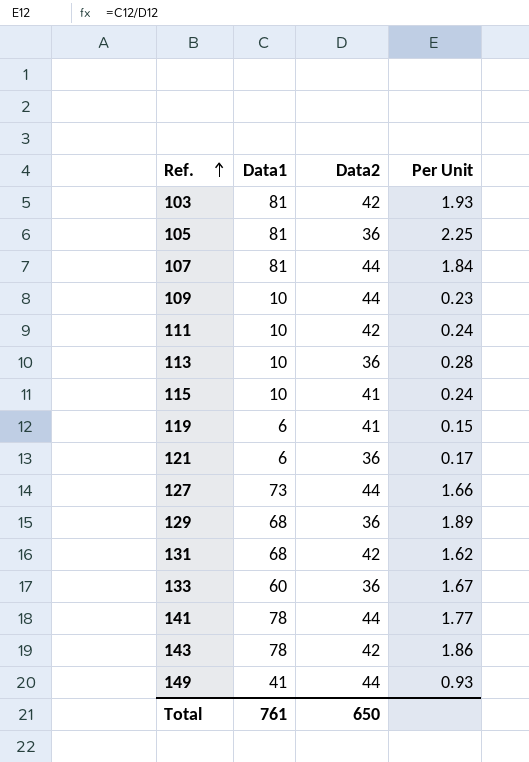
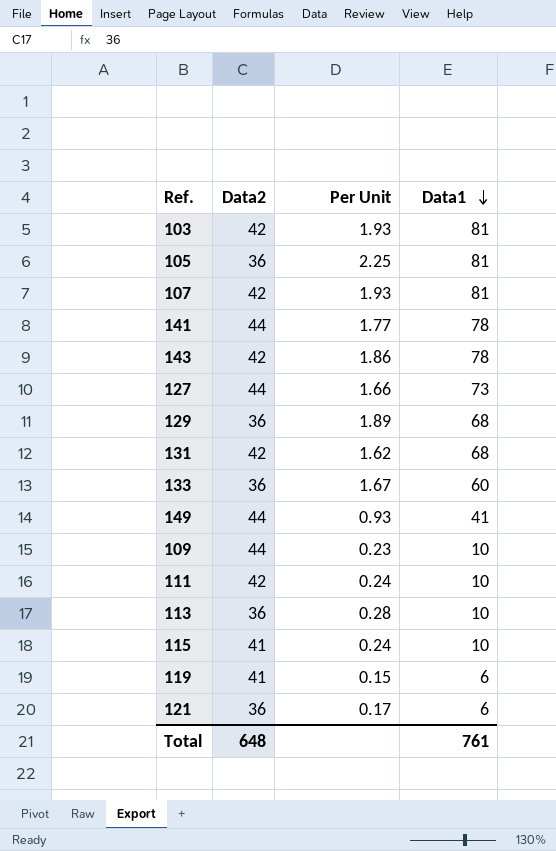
row order: Ref. ascending -> Data1 descending
column Data1 | position: 2 -> 4
107 | Data2: 44 -> 42
107 | Per Unit: 1.84 -> 1.93
Total | Data2: 650 -> 648

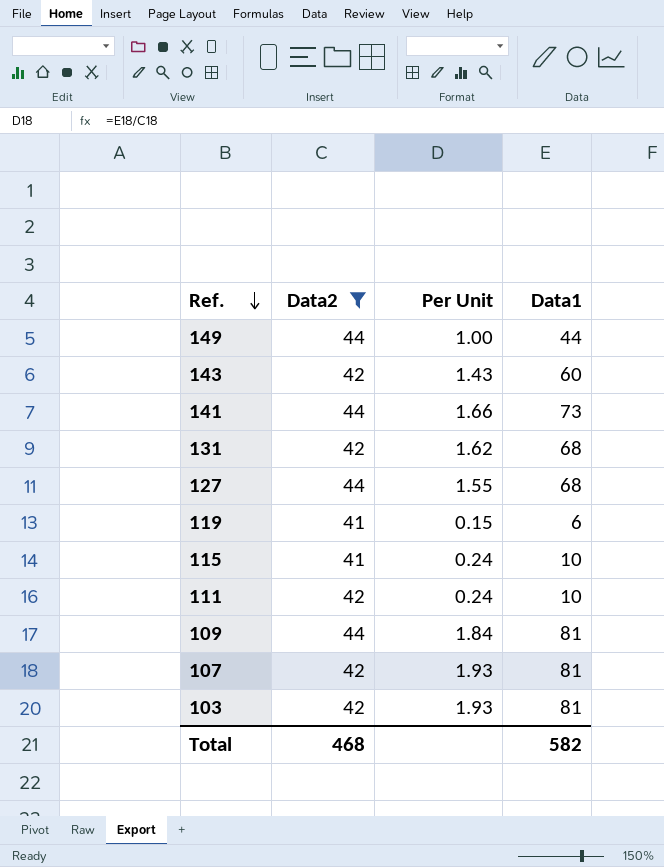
filter: none -> Data2 != 36
row order: Data1 descending -> Ref. descending
149 | Per Unit: 0.93 -> 1.00
149 | Data1: 41 -> 44
143 | Per Unit: 1.86 -> 1.43
143 | Data1: 78 -> 60
141 | Per Unit: 1.77 -> 1.66
141 | Data1: 78 -> 73
127 | Per Unit: 1.66 -> 1.55
127 | Data1: 73 -> 68
109 | Per Unit: 0.23 -> 1.84
109 | Data1: 10 -> 81
Total | Data2: 648 -> 468
Total | Data1: 761 -> 582

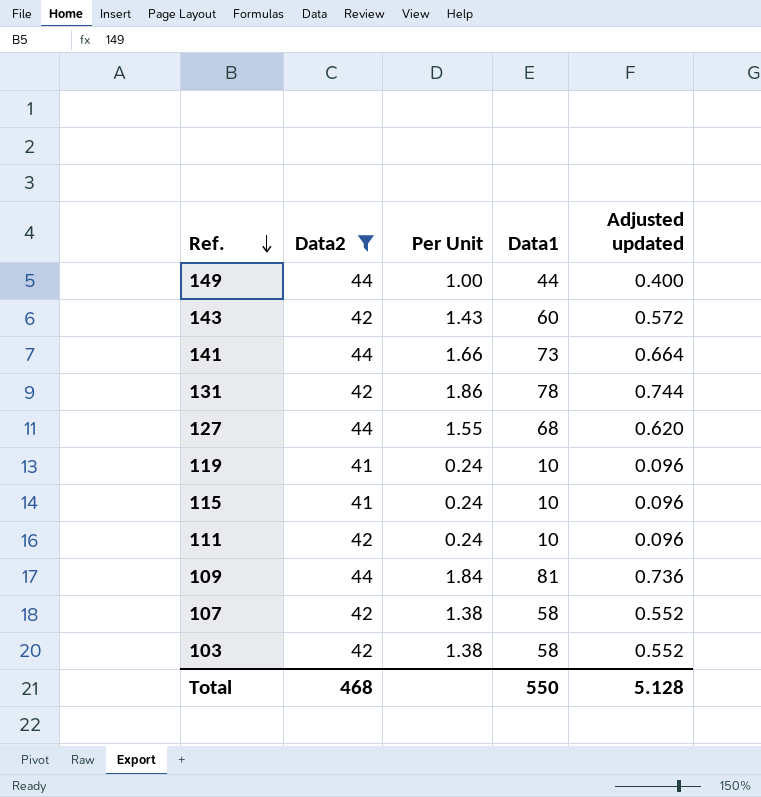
column Adjusted updated | formula: none -> [Per Unit] * 0.4
131 | Per Unit: 1.62 -> 1.86
131 | Data1: 68 -> 78
119 | Per Unit: 0.15 -> 0.24
119 | Data1: 6 -> 10
107 | Per Unit: 1.93 -> 1.38
107 | Data1: 81 -> 58
103 | Per Unit: 1.93 -> 1.38
103 | Data1: 81 -> 58
Total | Data1: 582 -> 550

